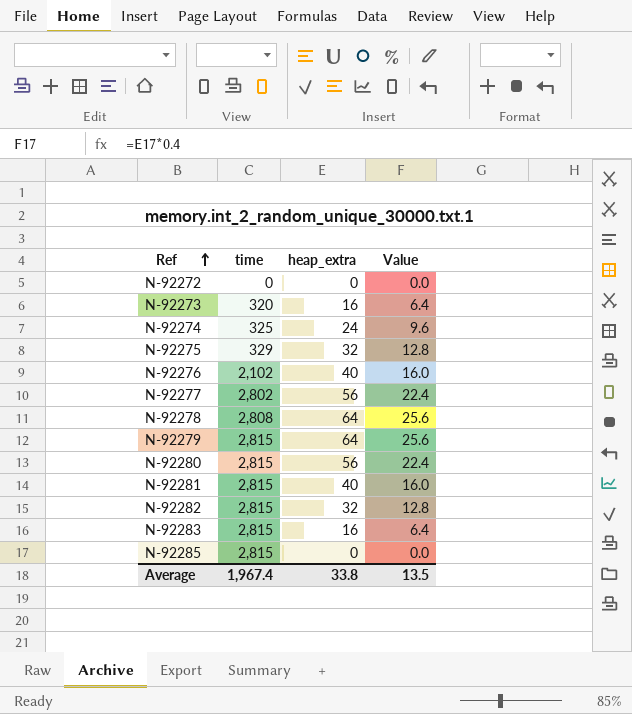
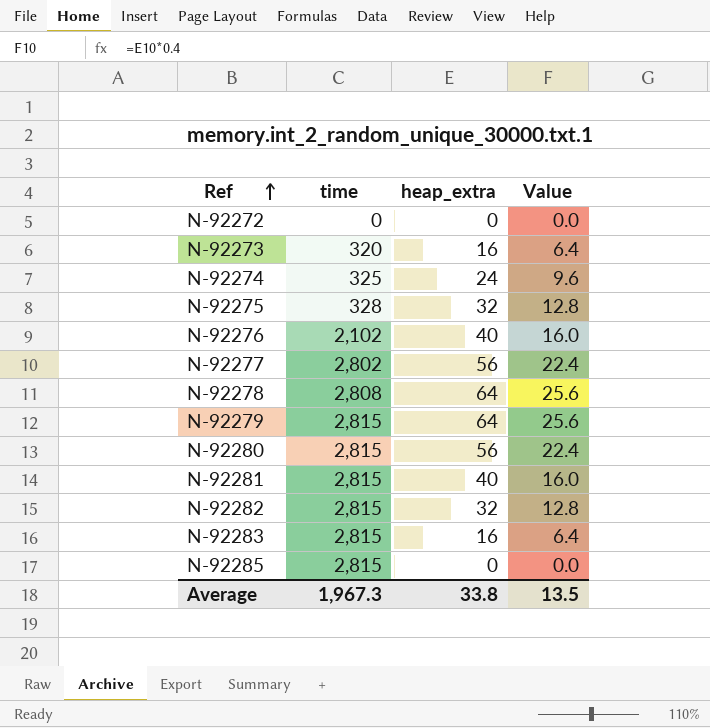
N-92275 | time: 329 -> 328
Average | time: 1,967.4 -> 1,967.3

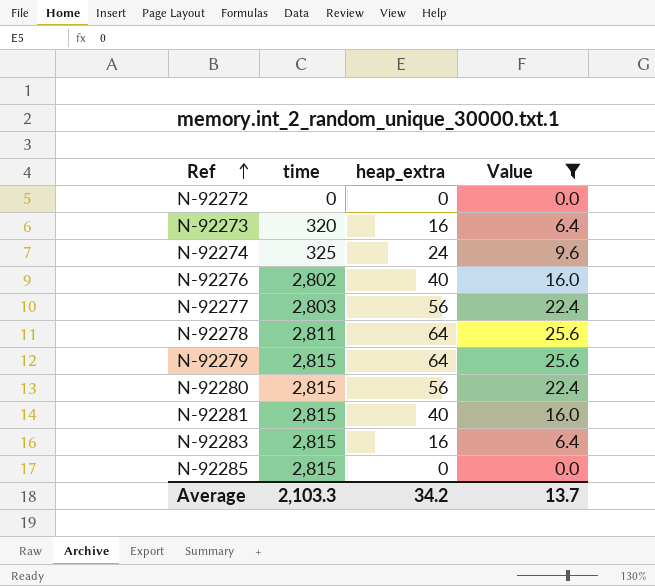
filter: none -> Value != 12.8
N-92276 | time: 2,102 -> 2,802
N-92277 | time: 2,802 -> 2,803
N-92278 | time: 2,808 -> 2,811
Average | time: 1,967.3 -> 2,103.3
Average | heap_extra: 33.8 -> 34.2
Average | Value: 13.5 -> 13.7

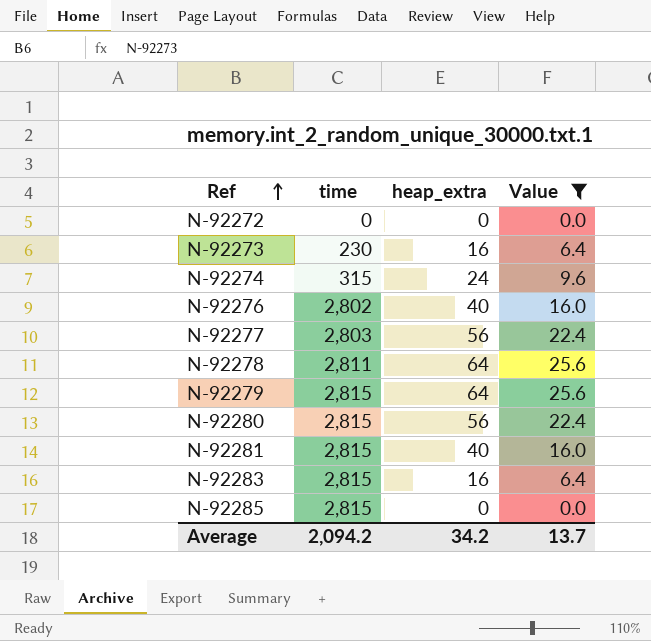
N-92273 | time: 320 -> 230
N-92274 | time: 325 -> 315
Average | time: 2,103.3 -> 2,094.2

